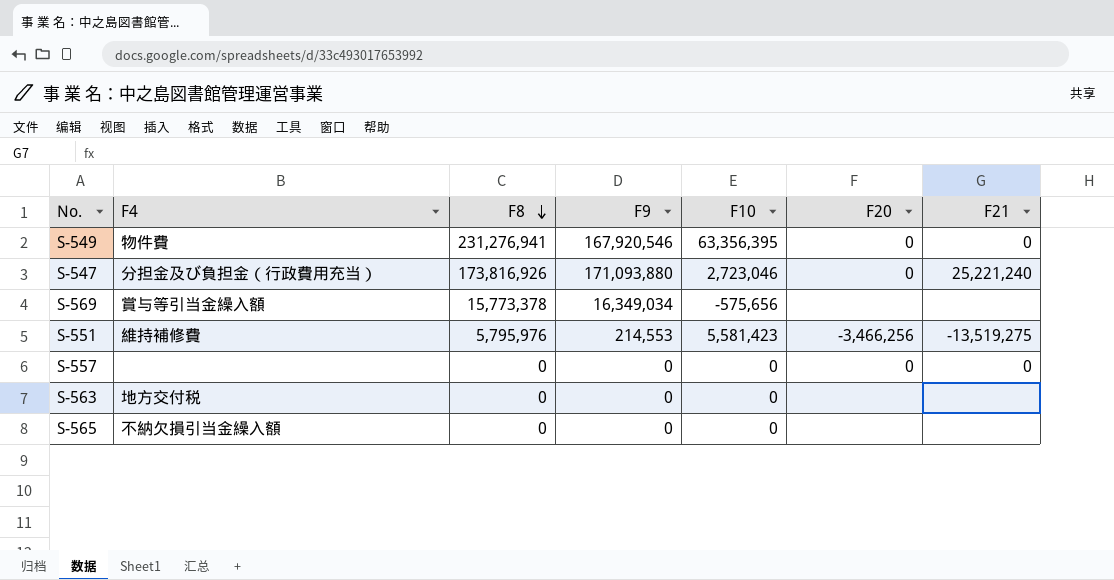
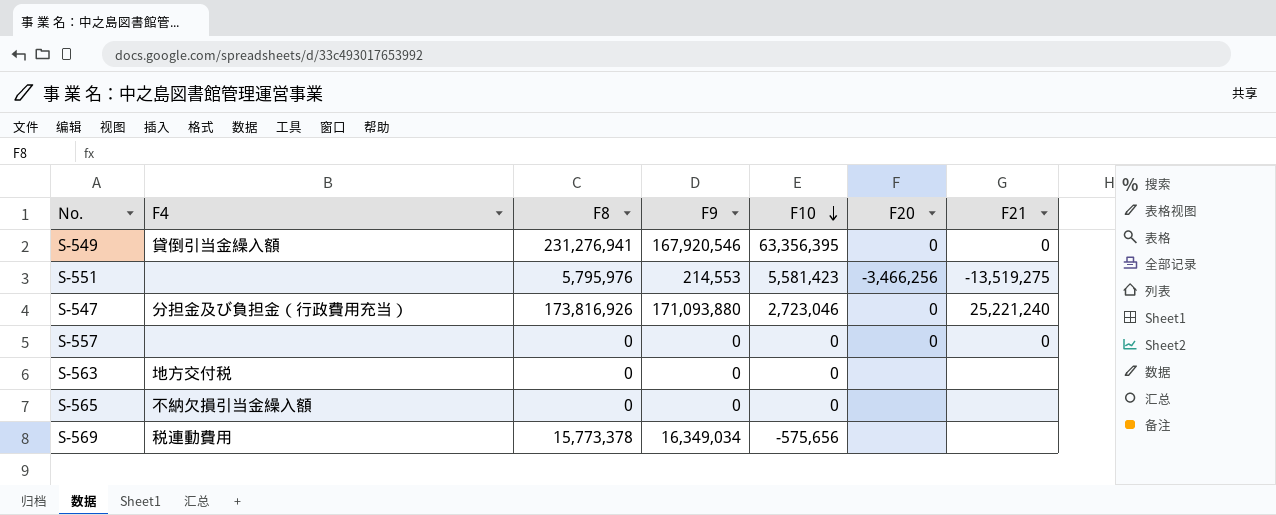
row order: F8 descending -> F10 descending
S-549 | F4: 物件費 -> 貸倒引当金繰入額
S-551 | F4: 維持補修費 -> none
S-569 | F4: 賞与等引当金繰入額 -> 税連動費用

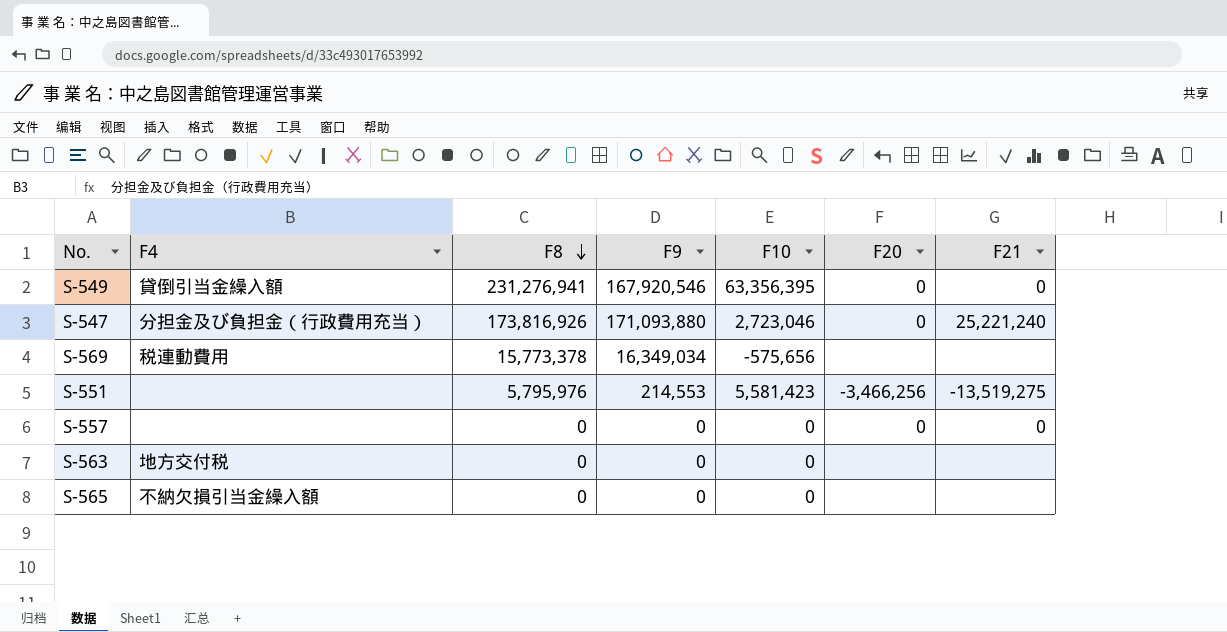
row order: F10 descending -> F8 descending

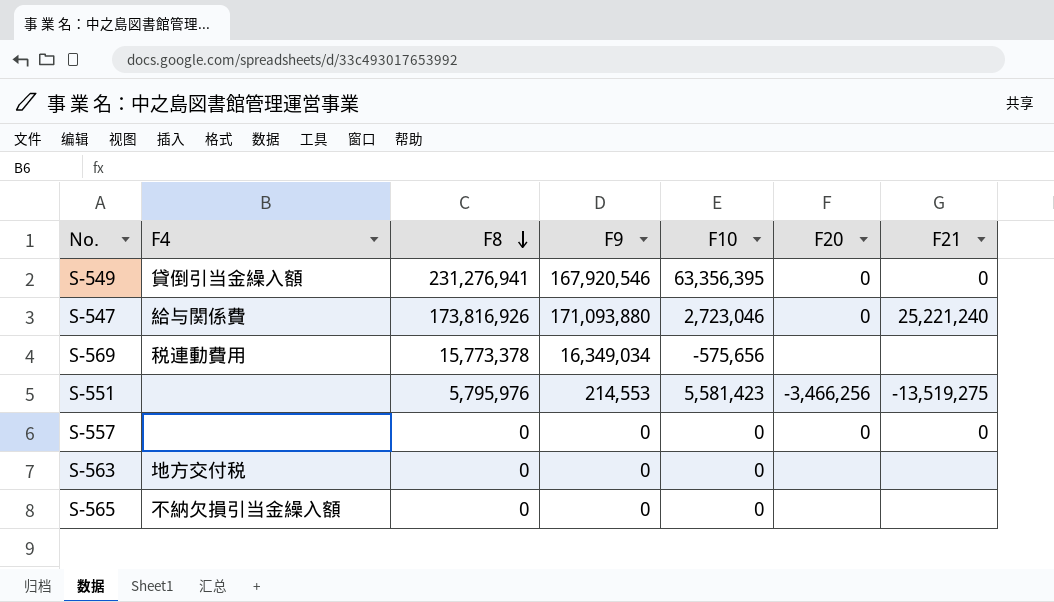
S-547 | F4: 分担金及び負担金（行政費用充当） -> 給与関係費

